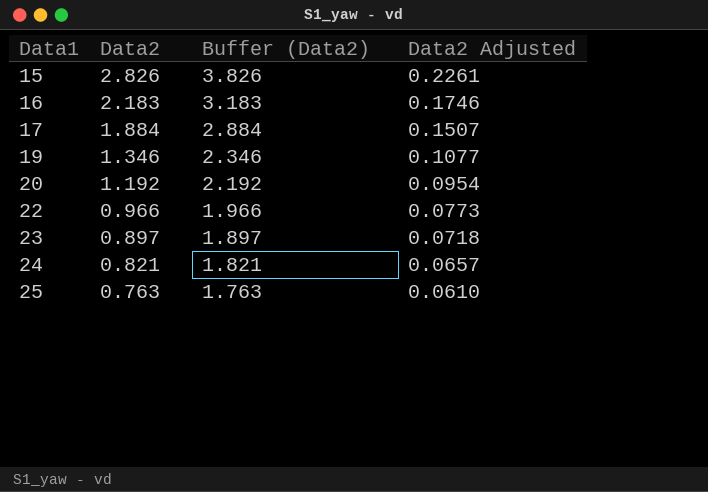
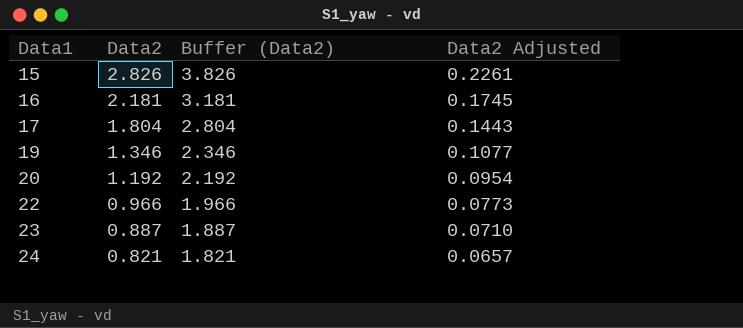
row 25: 0.763 | 1.763 | 0.0610 -> none
16 | Data2: 2.183 -> 2.181
16 | Buffer (Data2): 3.183 -> 3.181
16 | Data2 Adjusted: 0.1746 -> 0.1745
17 | Data2: 1.884 -> 1.804
17 | Buffer (Data2): 2.884 -> 2.804
17 | Data2 Adjusted: 0.1507 -> 0.1443
23 | Data2: 0.897 -> 0.887
23 | Buffer (Data2): 1.897 -> 1.887
23 | Data2 Adjusted: 0.0718 -> 0.0710

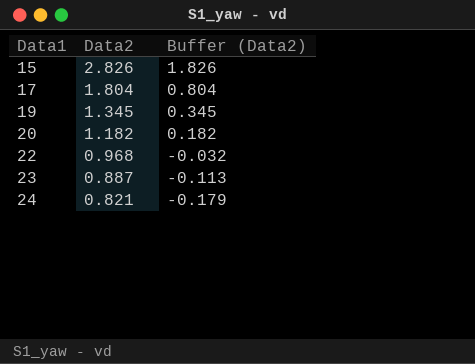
column Data2 Adjusted | formula: [Data2] * 0.08 -> none
column Buffer (Data2) | formula: [Data2] + 1 -> [Data2] - 1
row 16: 2.181 | 3.181 | 0.1745 -> none
19 | Data2: 1.346 -> 1.345
20 | Data2: 1.192 -> 1.182
22 | Data2: 0.966 -> 0.968

